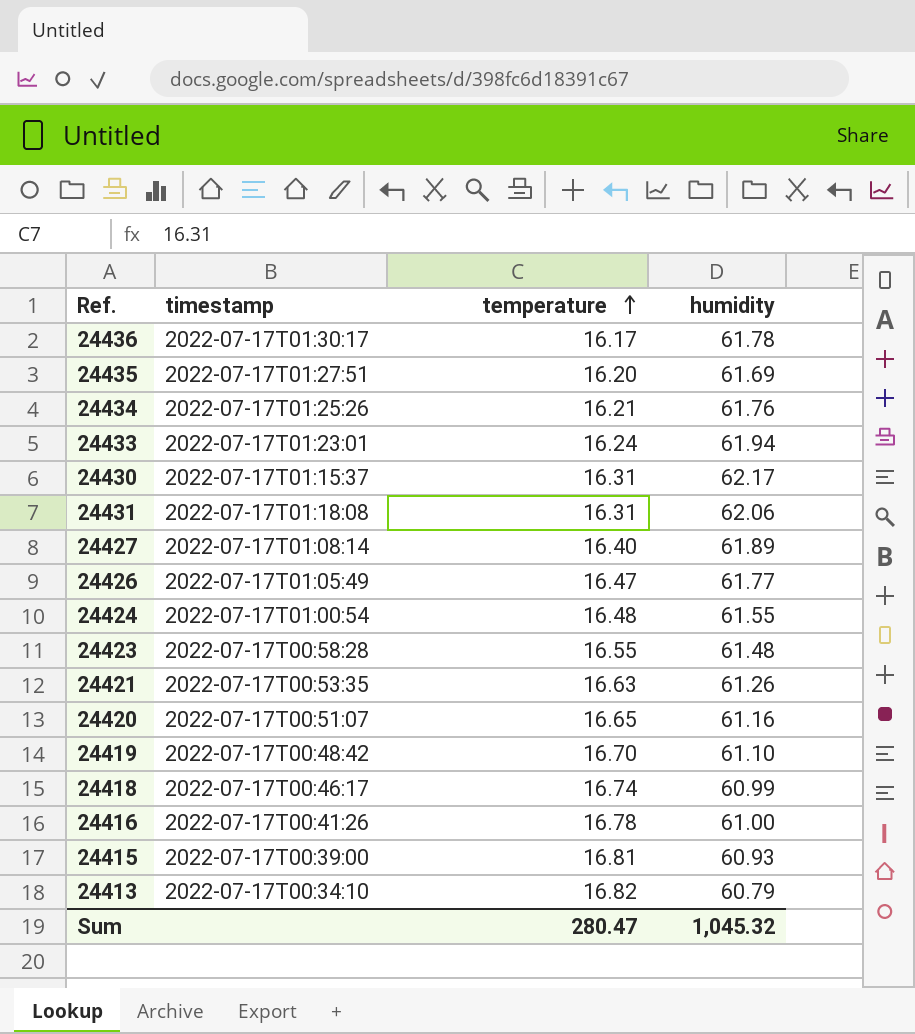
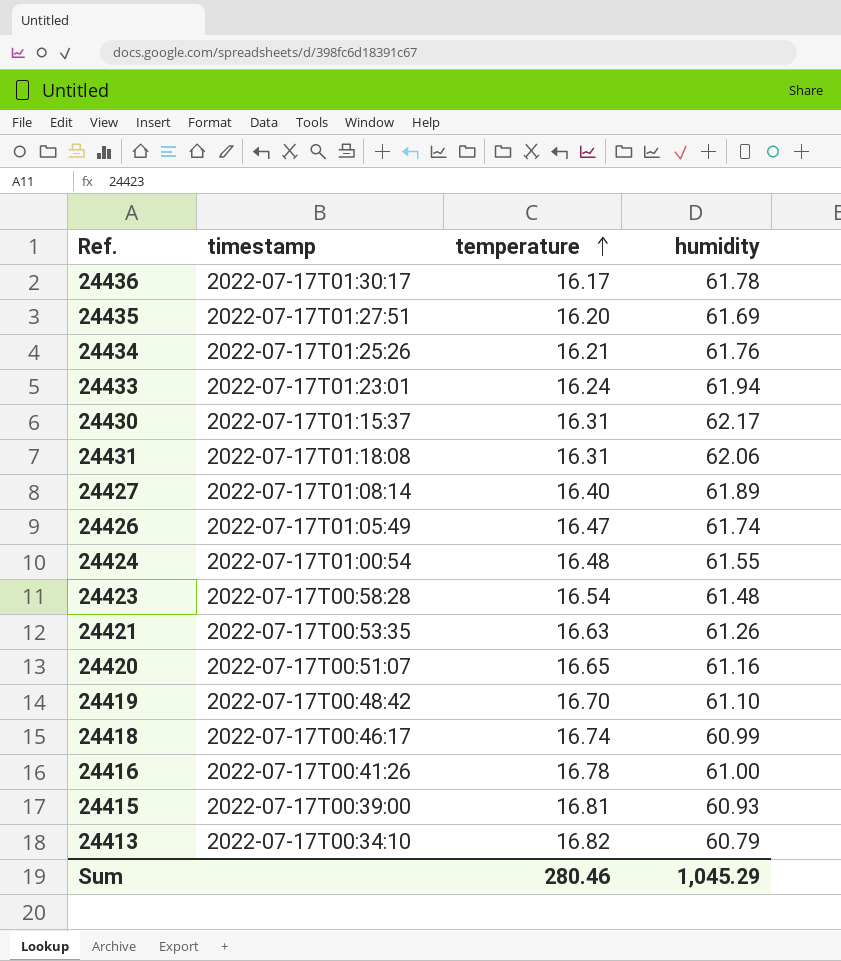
24426 | humidity: 61.77 -> 61.74
24423 | temperature: 16.55 -> 16.54
Sum | temperature: 280.47 -> 280.46
Sum | humidity: 1,045.32 -> 1,045.29

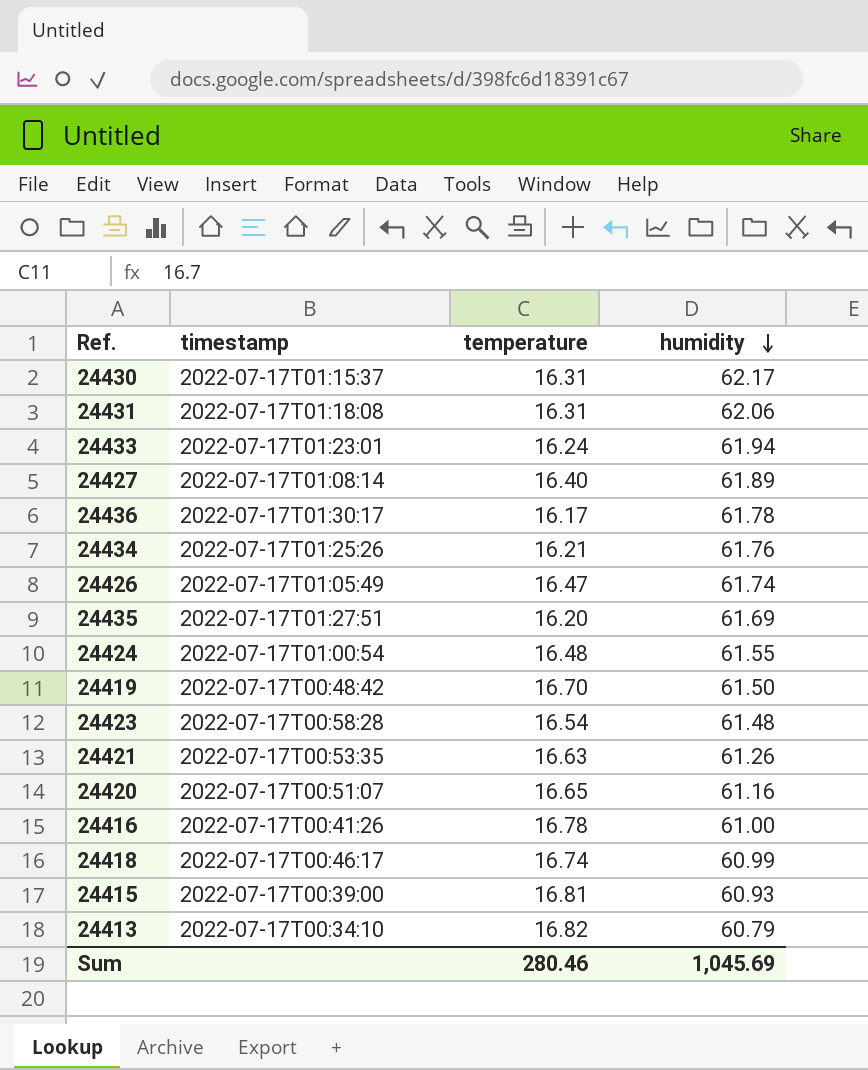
row order: temperature ascending -> humidity descending
24419 | humidity: 61.10 -> 61.50
Sum | humidity: 1,045.29 -> 1,045.69

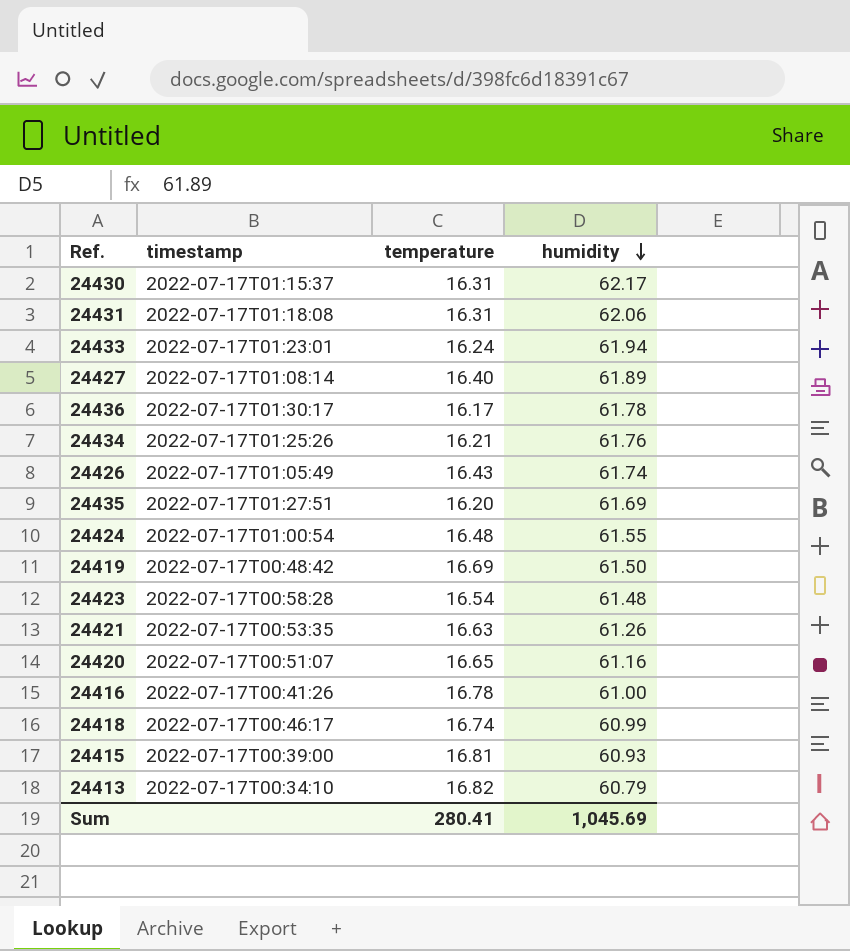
24426 | temperature: 16.47 -> 16.43
24419 | temperature: 16.70 -> 16.69
Sum | temperature: 280.46 -> 280.41

